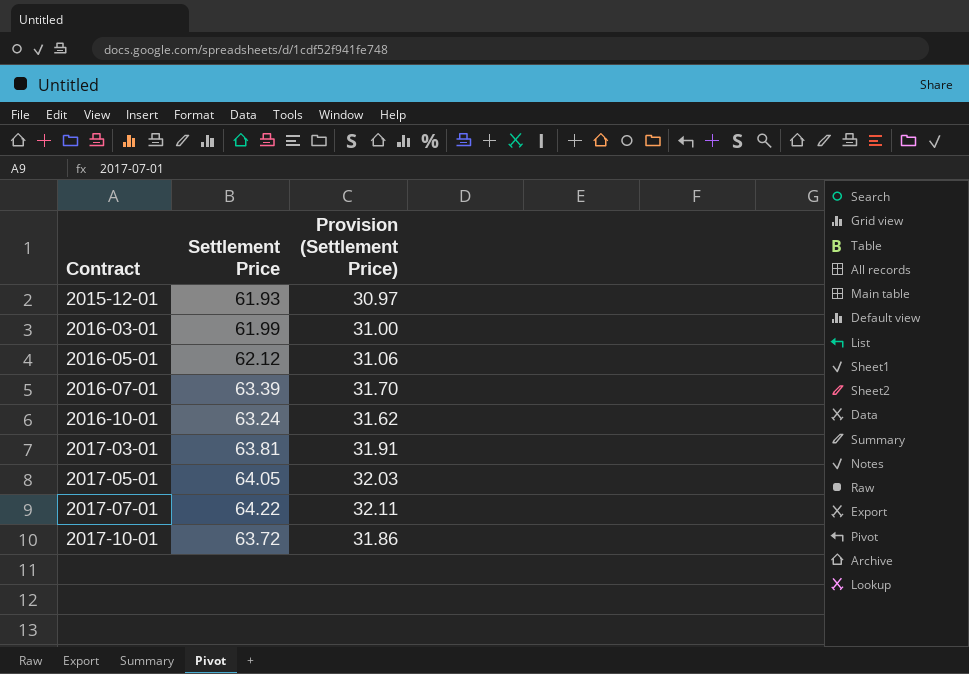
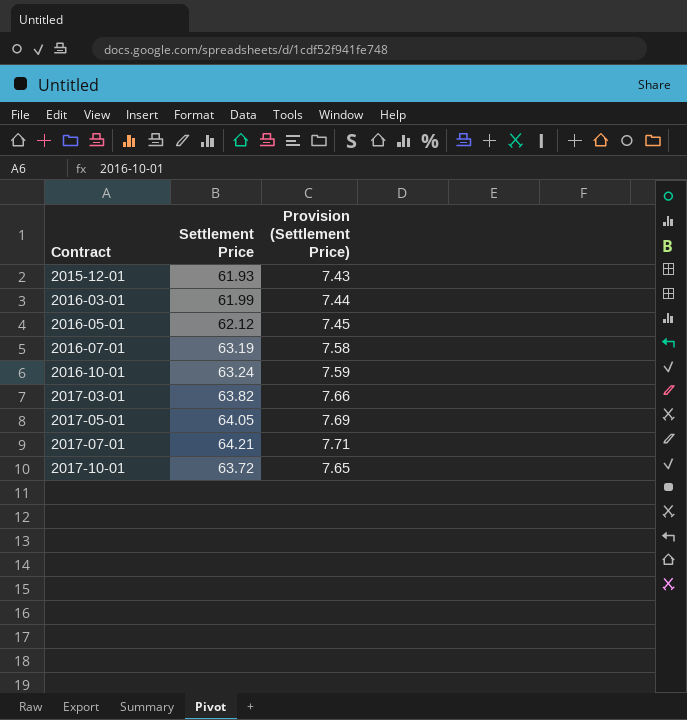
column Provision (Settlement Price) | formula: [Settlement Price] * 0.5 -> [Settlement Price] * 0.12
2016-07-01 | Settlement Price: 63.39 -> 63.19
2017-03-01 | Settlement Price: 63.81 -> 63.82
2017-07-01 | Settlement Price: 64.22 -> 64.21

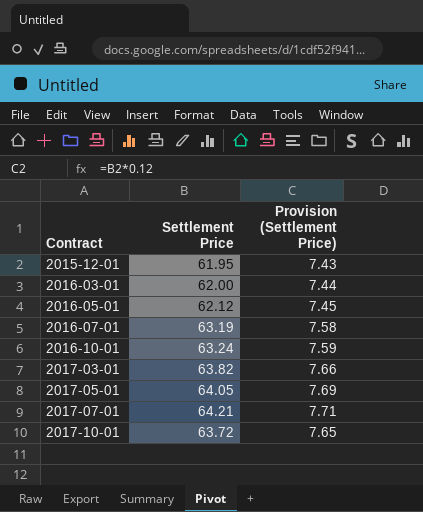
2015-12-01 | Settlement Price: 61.93 -> 61.95
2016-03-01 | Settlement Price: 61.99 -> 62.00

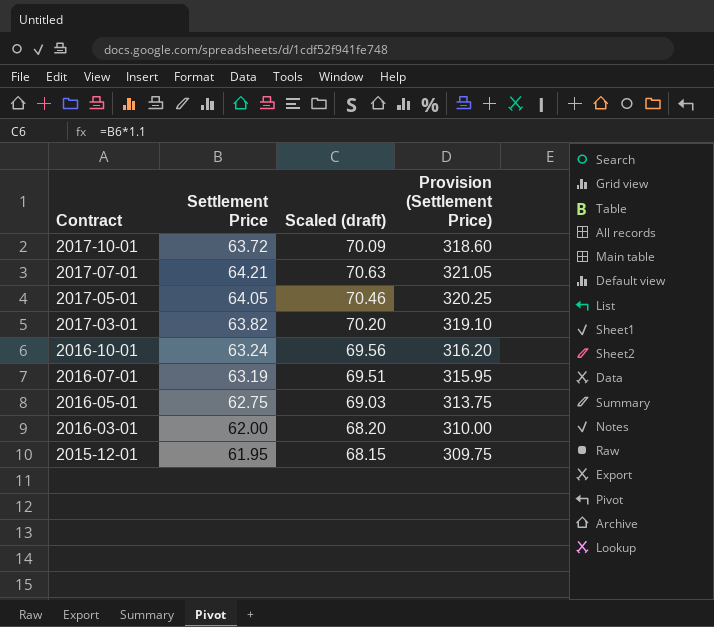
row order: Contract ascending -> Contract descending
column Scaled (draft) | formula: none -> [Settlement Price] * 1.1
column Provision (Settlement Price) | formula: [Settlement Price] * 0.12 -> [Settlement Price] * 5
2016-05-01 | Settlement Price: 62.12 -> 62.75

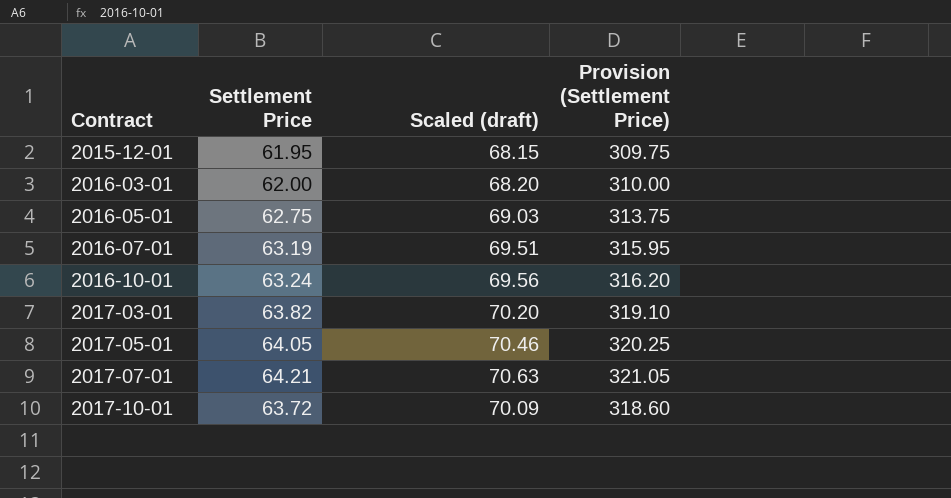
row order: Contract descending -> Contract ascending

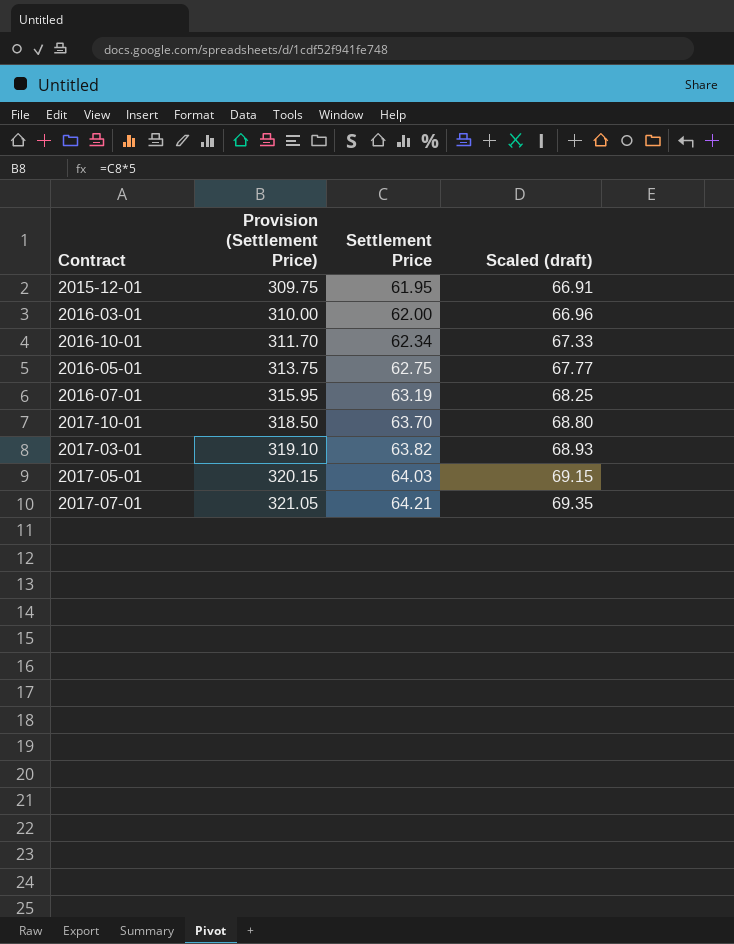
row order: Contract ascending -> Provision (Settlement Price) ascending
column Provision (Settlement Price) | position: 4 -> 2
column Scaled (draft) | formula: [Settlement Price] * 1.1 -> [Settlement Price] * 1.08
2016-10-01 | Provision (Settlement Price): 316.20 -> 311.70
2016-10-01 | Settlement Price: 63.24 -> 62.34
2017-10-01 | Provision (Settlement Price): 318.60 -> 318.50
2017-10-01 | Settlement Price: 63.72 -> 63.70
2017-05-01 | Provision (Settlement Price): 320.25 -> 320.15
2017-05-01 | Settlement Price: 64.05 -> 64.03

